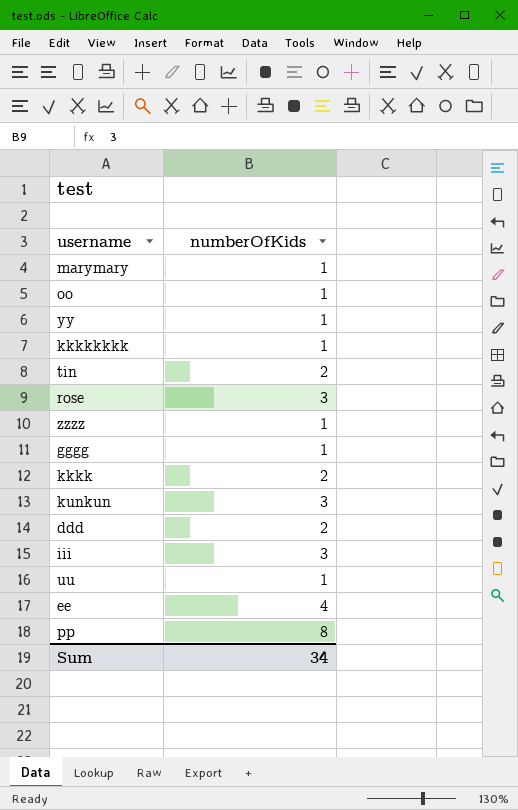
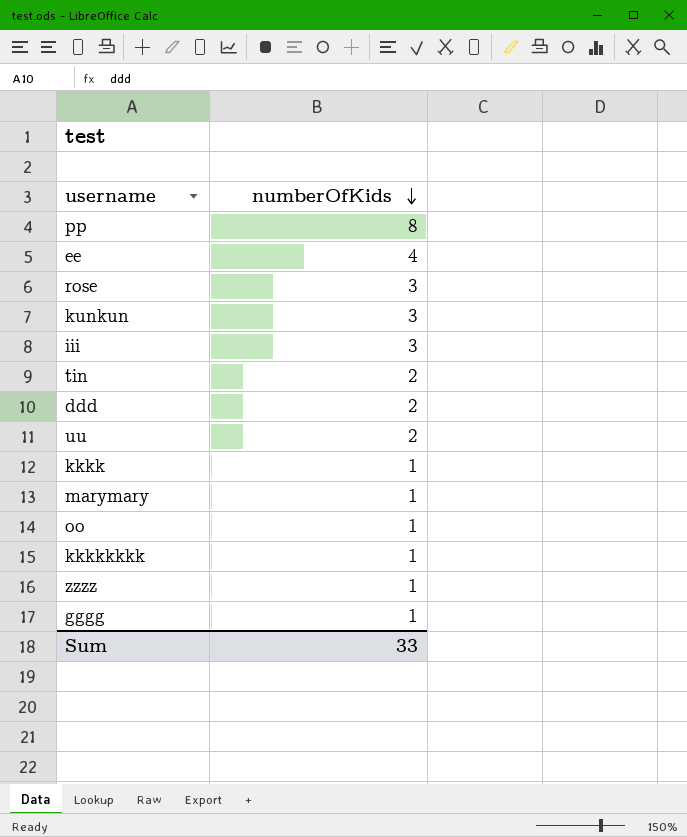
row order: none -> numberOfKids descending
row yy: 1 -> none
uu | numberOfKids: 1 -> 2
kkkk | numberOfKids: 2 -> 1
Sum | numberOfKids: 34 -> 33

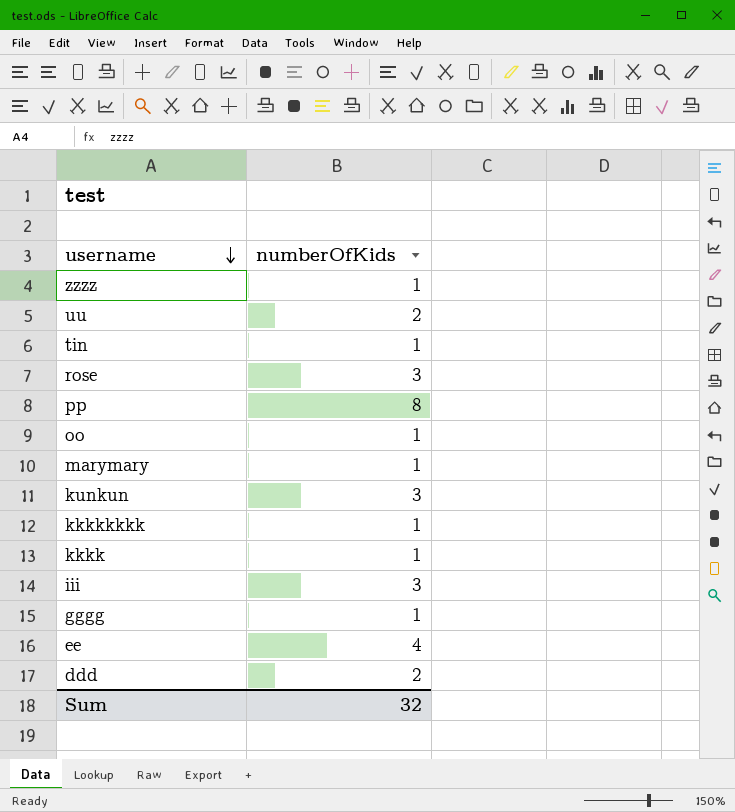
row order: numberOfKids descending -> username descending
tin | numberOfKids: 2 -> 1
Sum | numberOfKids: 33 -> 32

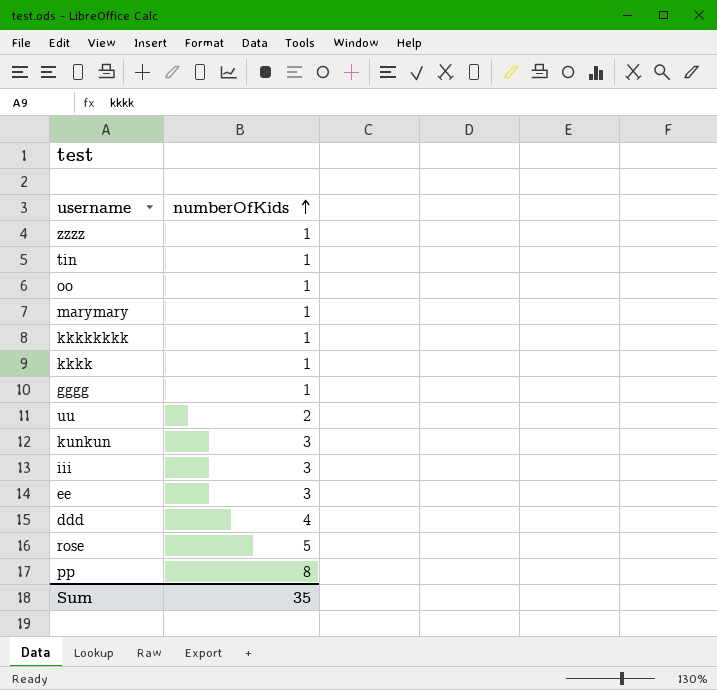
row order: username descending -> numberOfKids ascending
ee | numberOfKids: 4 -> 3
ddd | numberOfKids: 2 -> 4
rose | numberOfKids: 3 -> 5
Sum | numberOfKids: 32 -> 35

